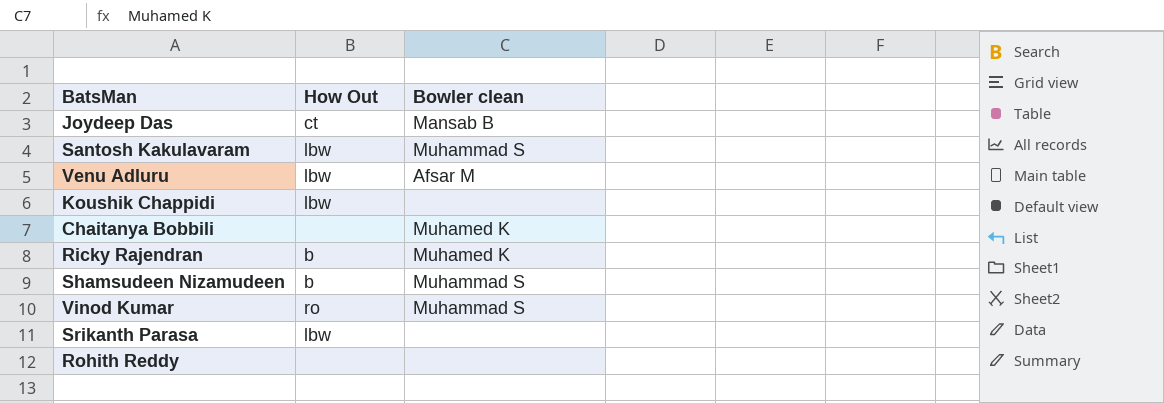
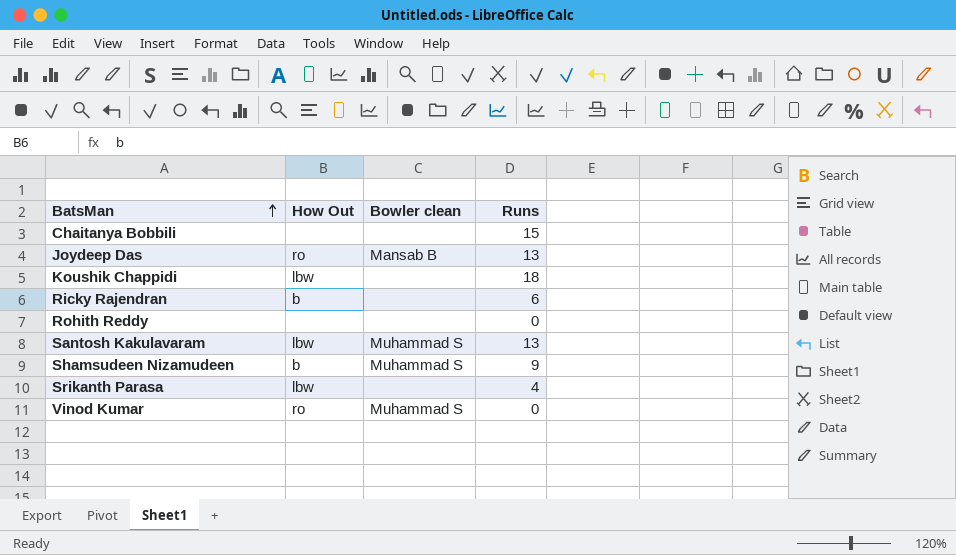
row order: none -> BatsMan ascending
column Runs | position: none -> 4
row Venu Adluru: lbw | Afsar M -> none
Chaitanya Bobbili | Bowler clean: Muhamed K -> none
Joydeep Das | How Out: ct -> ro
Ricky Rajendran | Bowler clean: Muhamed K -> none

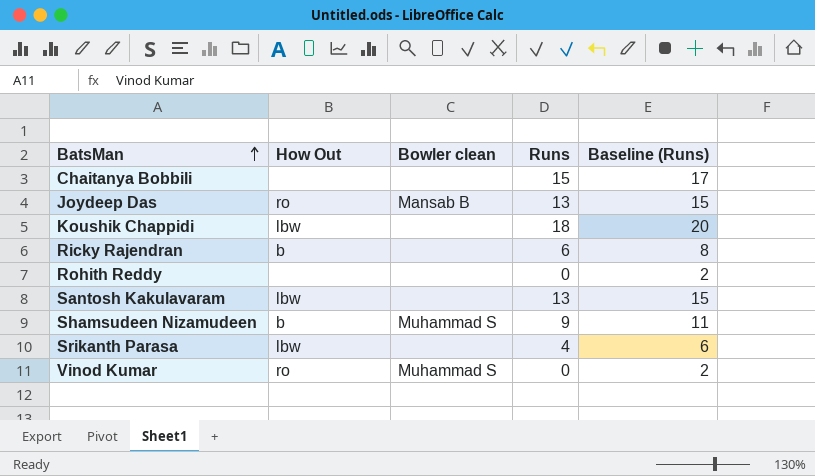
column Baseline (Runs) | formula: none -> [Runs] + 2
Santosh Kakulavaram | Bowler clean: Muhammad S -> none

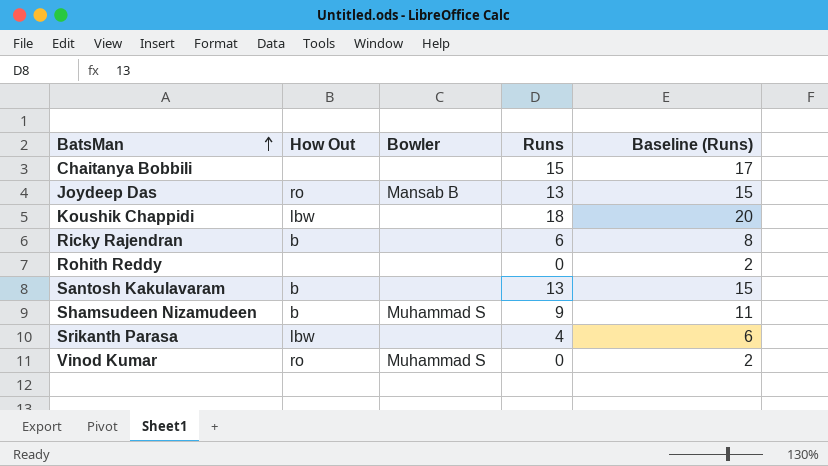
column name: Bowler clean -> Bowler
Santosh Kakulavaram | How Out: lbw -> b

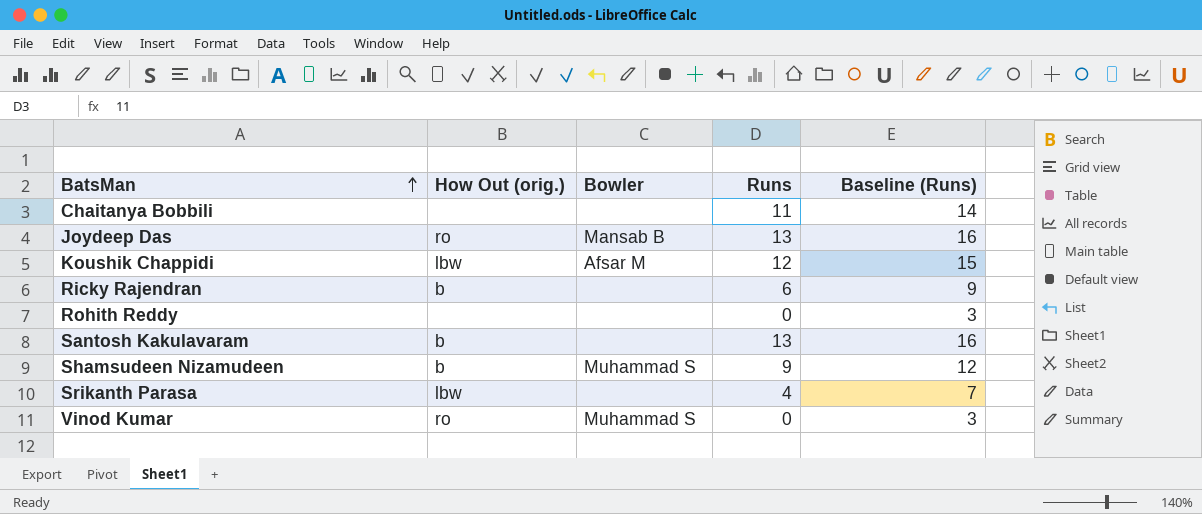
column name: How Out -> How Out (orig.)
column Baseline (Runs) | formula: [Runs] + 2 -> [Runs] + 3
Chaitanya Bobbili | Runs: 15 -> 11
Koushik Chappidi | Bowler: none -> Afsar M
Koushik Chappidi | Runs: 18 -> 12

